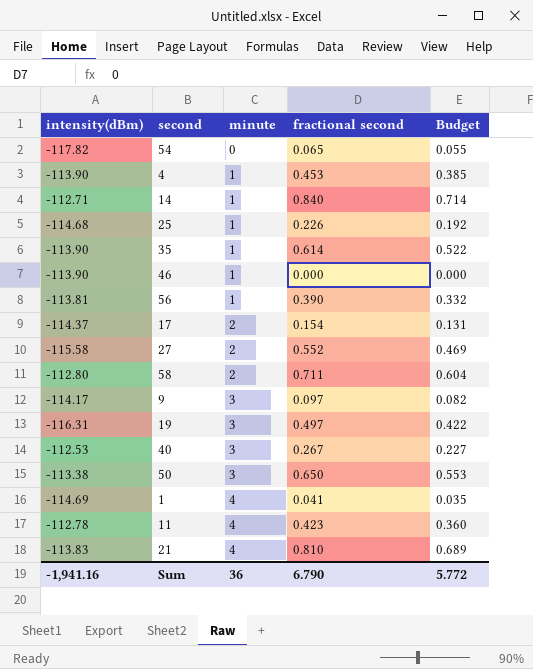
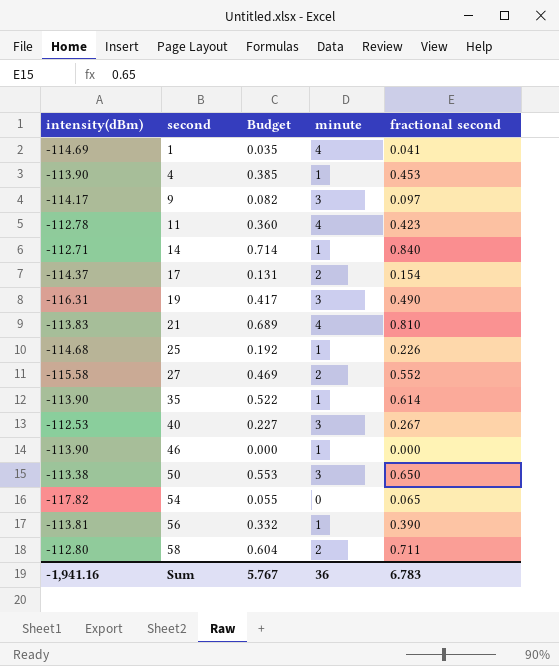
row order: minute ascending -> second ascending
column Budget | position: 5 -> 3
19 | Budget: 0.422 -> 0.417
19 | fractional second: 0.497 -> 0.490
Sum | Budget: 5.772 -> 5.767
Sum | fractional second: 6.790 -> 6.783

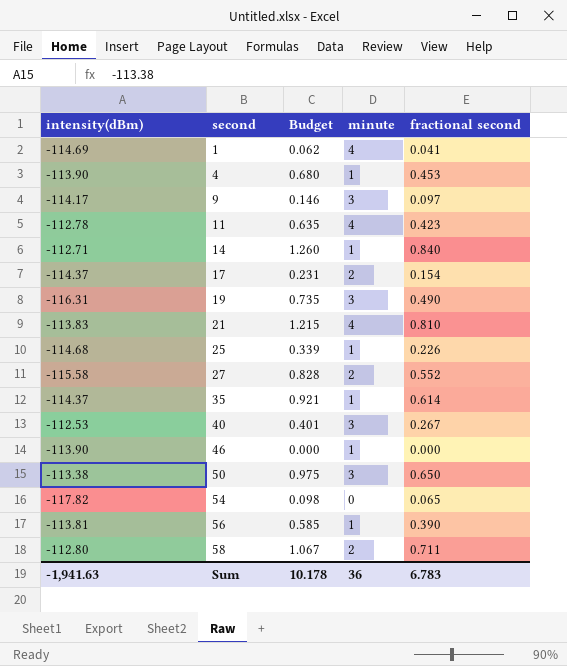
column Budget | formula: [fractional second] * 0.85 -> [fractional second] * 1.5
35 | intensity(dBm): -113.90 -> -114.37
Sum | intensity(dBm): -1,941.16 -> -1,941.63
Sum | Budget: 5.767 -> 10.178

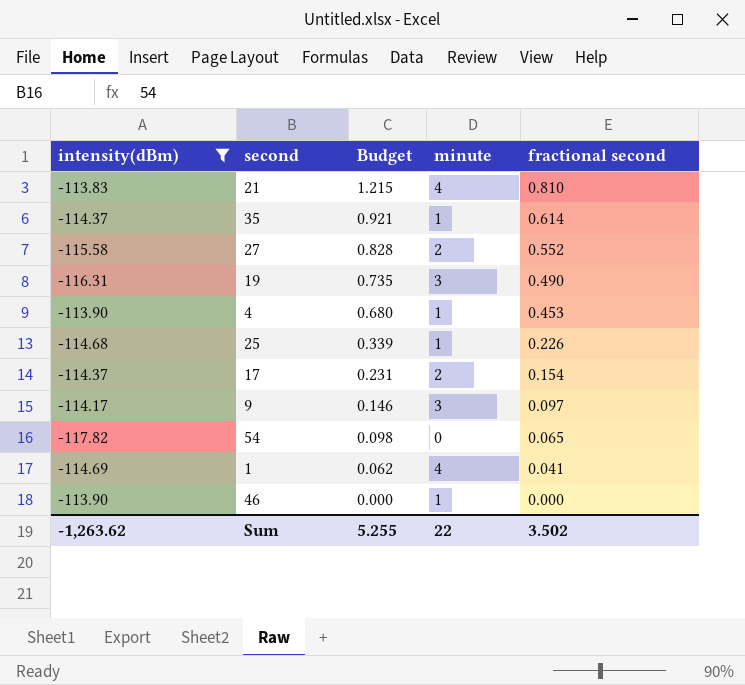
filter: none -> intensity(dBm) <= -113.83
row order: second ascending -> Budget descending
Sum | intensity(dBm): -1,941.63 -> -1,263.62
Sum | Budget: 10.178 -> 5.255
Sum | minute: 36 -> 22
Sum | fractional second: 6.783 -> 3.502

